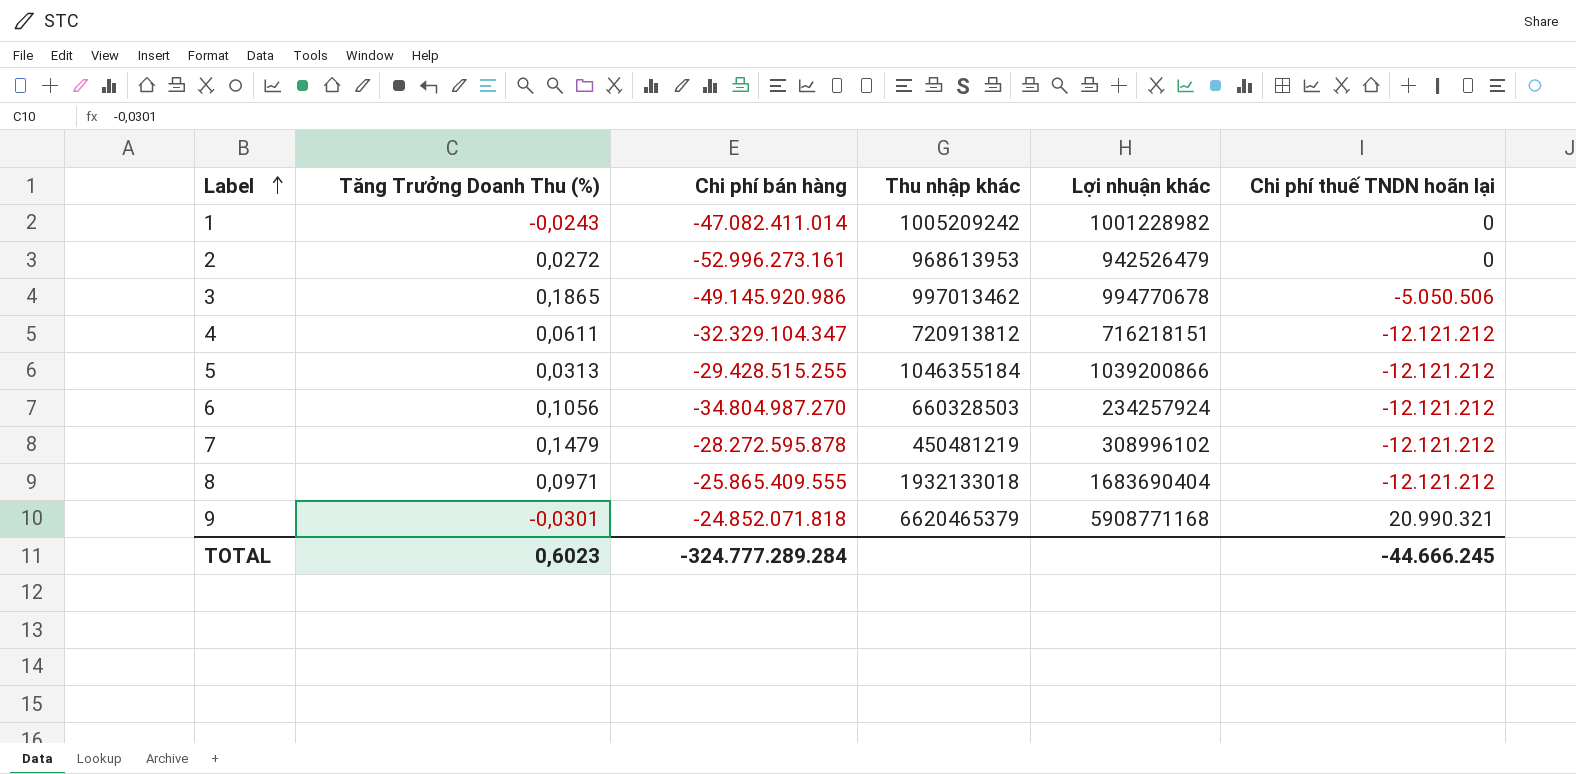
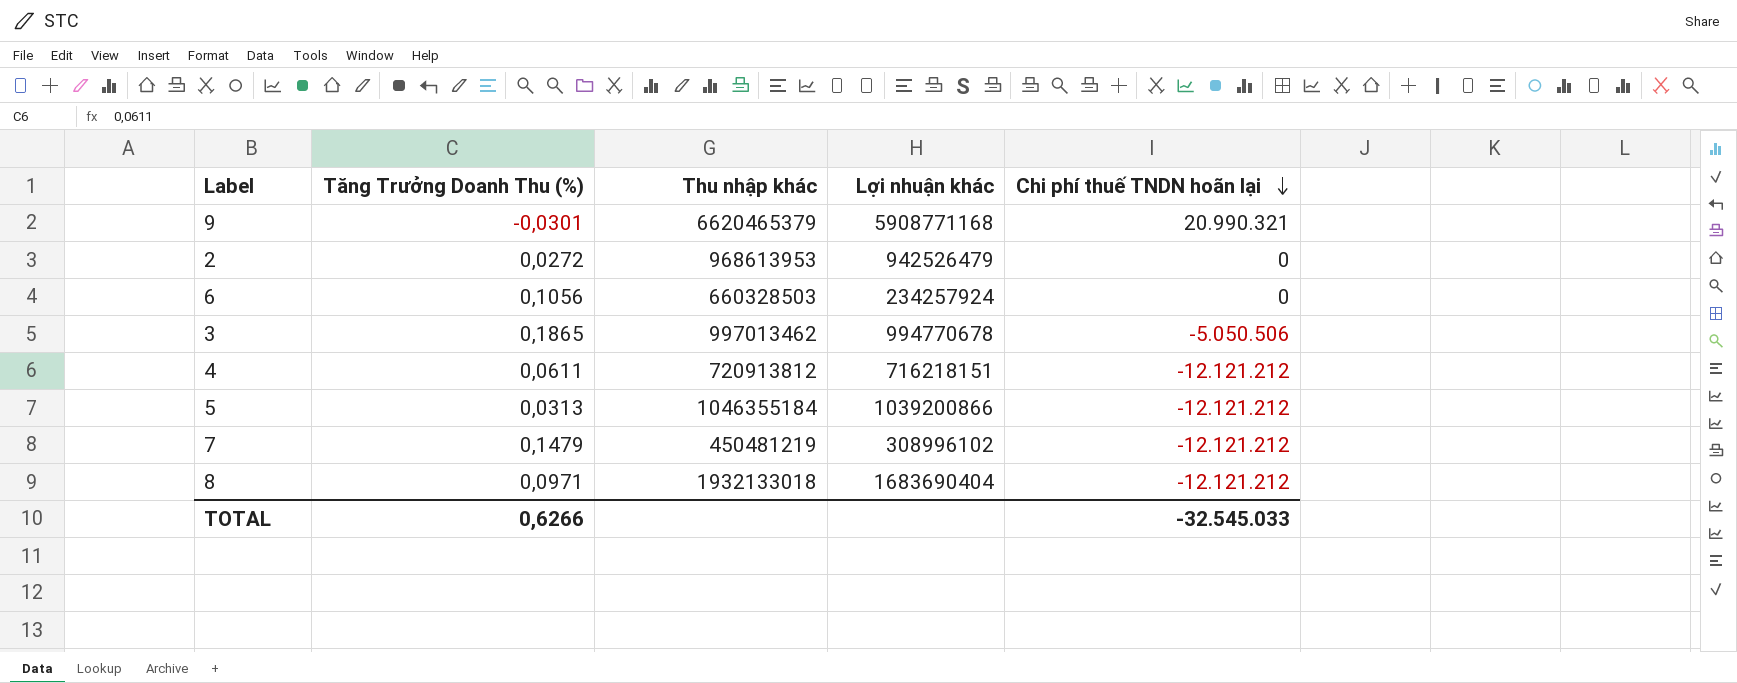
row order: Label ascending -> Chi phí thuế TNDN hoãn lại descending
column Chi phí bán hàng | position: 3 -> none
row 1: -0,0243 | -47.082.411.014 | 1005209242 | 1001228982 | 0 -> none
6 | Chi phí thuế TNDN hoãn lại: -12.121.212 -> 0
TOTAL | Tăng Trưởng Doanh Thu (%): 0,6023 -> 0,6266
TOTAL | Chi phí thuế TNDN hoãn lại: -44.666.245 -> -32.545.033

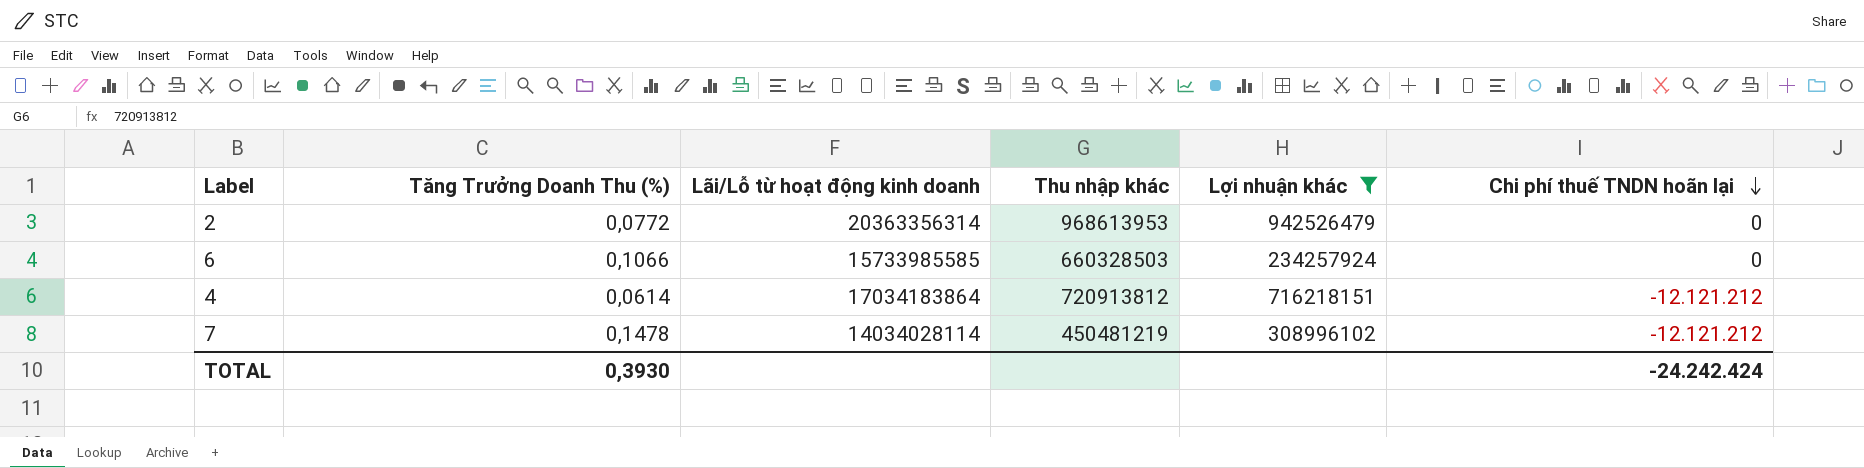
filter: none -> Lợi nhuận khác <= 942526479
column Lãi/Lỗ từ hoạt động kinh doanh | position: none -> 3
2 | Tăng Trưởng Doanh Thu (%): 0,0272 -> 0,0772
6 | Tăng Trưởng Doanh Thu (%): 0,1056 -> 0,1066
4 | Tăng Trưởng Doanh Thu (%): 0,0611 -> 0,0614
7 | Tăng Trưởng Doanh Thu (%): 0,1479 -> 0,1478
TOTAL | Tăng Trưởng Doanh Thu (%): 0,6266 -> 0,3930
TOTAL | Chi phí thuế TNDN hoãn lại: -32.545.033 -> -24.242.424

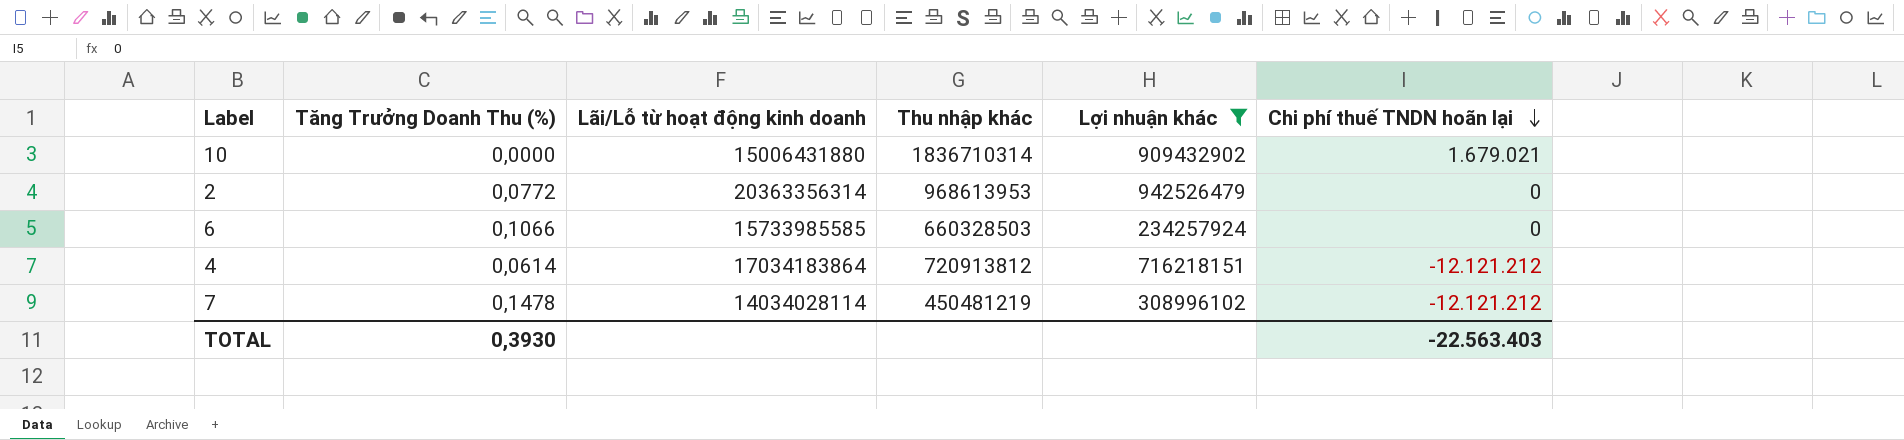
row 10: none -> 0,0000 | 15006431880 | 1836710314 | 909432902 | 1.679.021
TOTAL | Chi phí thuế TNDN hoãn lại: -24.242.424 -> -22.563.403

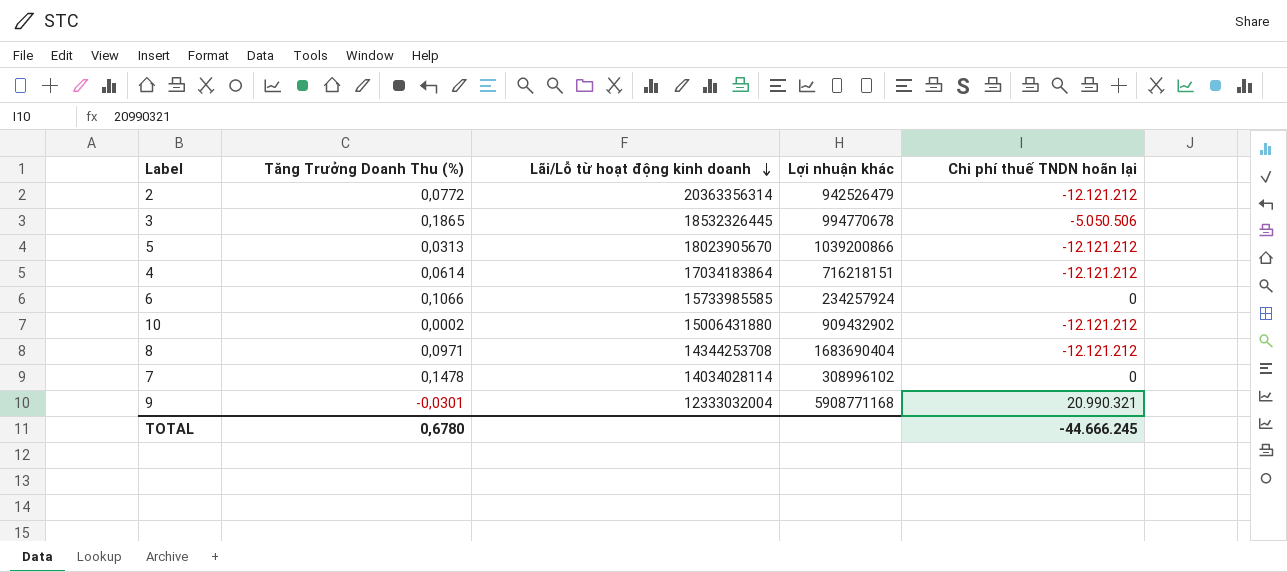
filter: Lợi nhuận khác <= 942526479 -> none
row order: Chi phí thuế TNDN hoãn lại descending -> Lãi/Lỗ từ hoạt động kinh doanh descending
column Thu nhập khác | position: 4 -> none
2 | Chi phí thuế TNDN hoãn lại: 0 -> -12.121.212
10 | Tăng Trưởng Doanh Thu (%): 0,0000 -> 0,0002
10 | Chi phí thuế TNDN hoãn lại: 1.679.021 -> -12.121.212
7 | Chi phí thuế TNDN hoãn lại: -12.121.212 -> 0
TOTAL | Tăng Trưởng Doanh Thu (%): 0,3930 -> 0,6780
TOTAL | Chi phí thuế TNDN hoãn lại: -22.563.403 -> -44.666.245

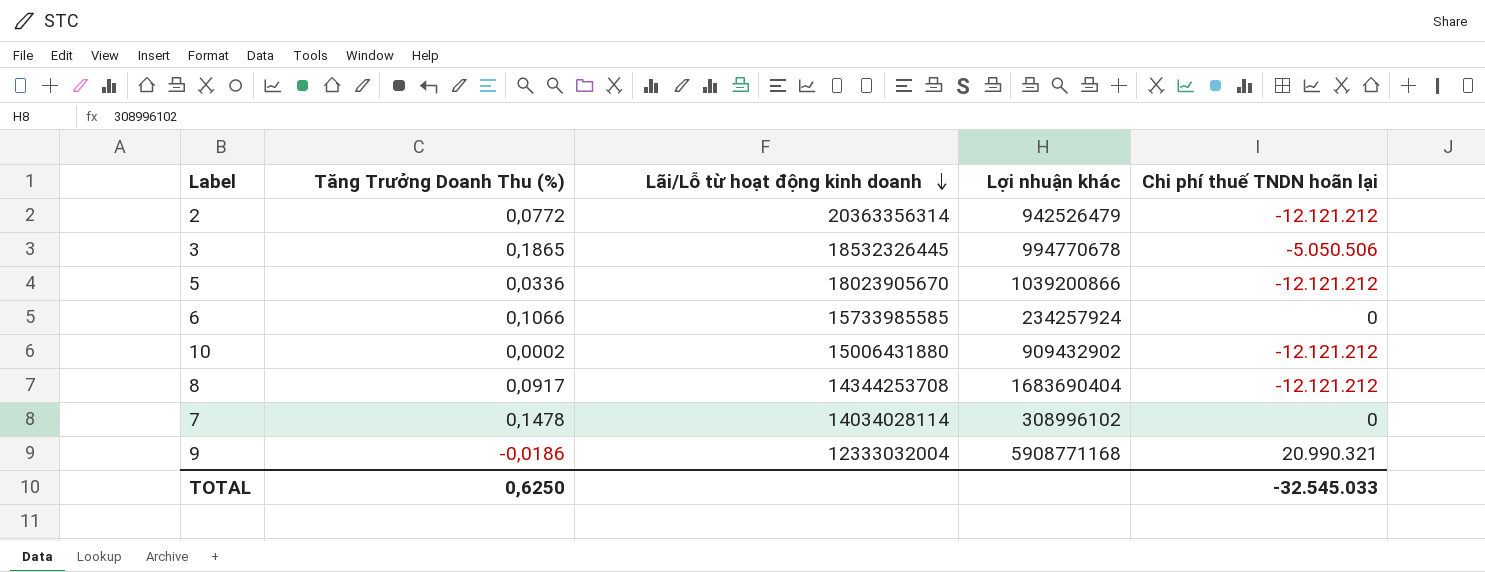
row 4: 0,0614 | 17034183864 | 716218151 | -12.121.212 -> none
5 | Tăng Trưởng Doanh Thu (%): 0,0313 -> 0,0336
8 | Tăng Trưởng Doanh Thu (%): 0,0971 -> 0,0917
9 | Tăng Trưởng Doanh Thu (%): -0,0301 -> -0,0186
TOTAL | Tăng Trưởng Doanh Thu (%): 0,6780 -> 0,6250
TOTAL | Chi phí thuế TNDN hoãn lại: -44.666.245 -> -32.545.033

